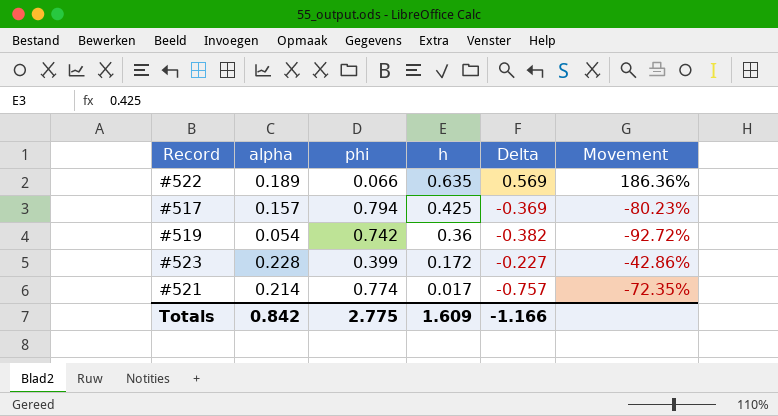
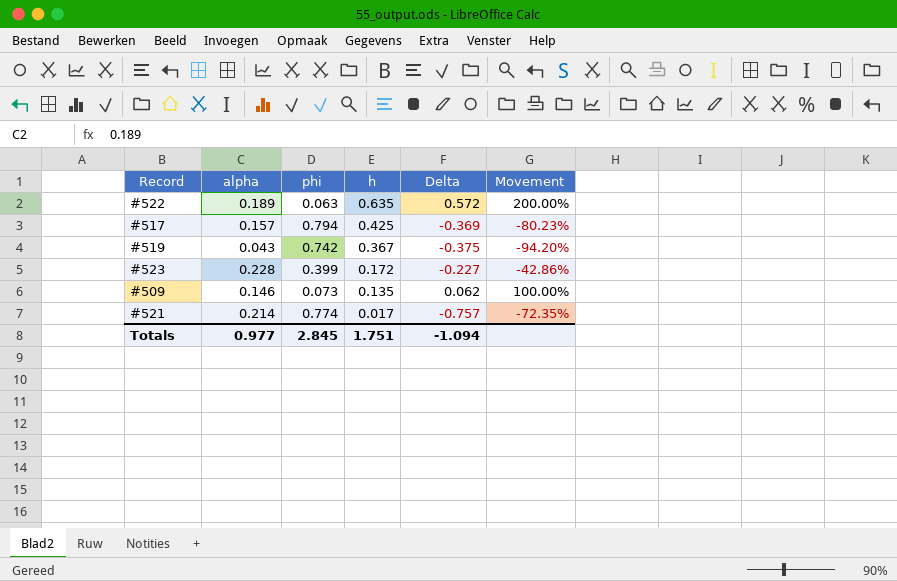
#522 | phi: 0.066 -> 0.063
#522 | Delta: 0.569 -> 0.572
#522 | Movement: 186.36% -> 200.00%
#519 | alpha: 0.054 -> 0.043
#519 | h: 0.36 -> 0.367
#519 | Delta: -0.382 -> -0.375
#519 | Movement: -92.72% -> -94.20%
row #509: none -> 0.146 | 0.073 | 0.135 | 0.062 | 100.00%
Totals | alpha: 0.842 -> 0.977
Totals | phi: 2.775 -> 2.845
Totals | h: 1.609 -> 1.751
Totals | Delta: -1.166 -> -1.094

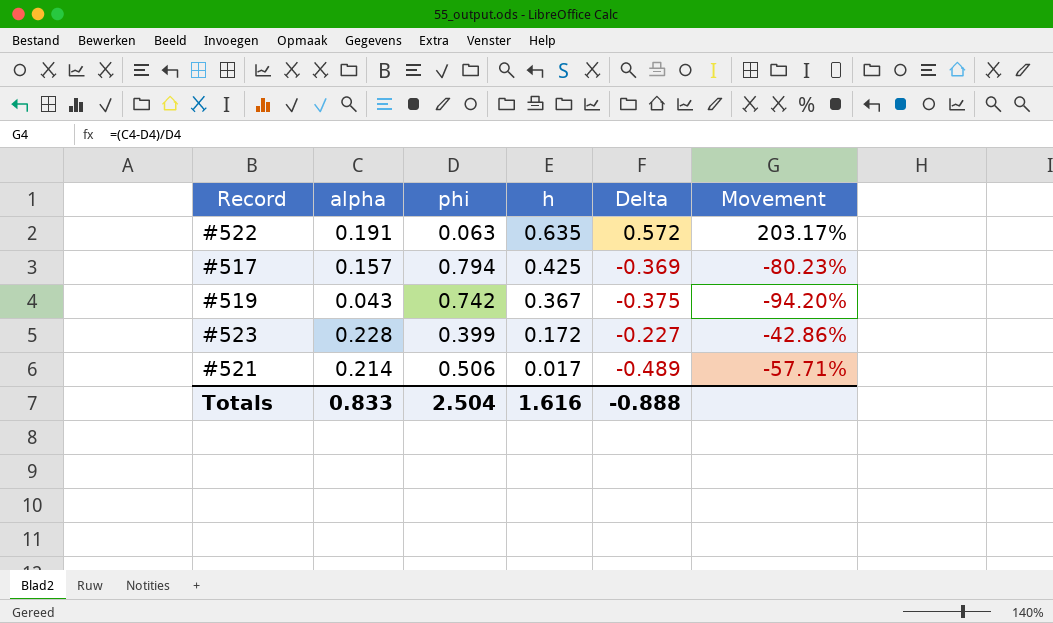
row #509: 0.146 | 0.073 | 0.135 | 0.062 | 100.00% -> none
#522 | alpha: 0.189 -> 0.191
#522 | Movement: 200.00% -> 203.17%
#521 | phi: 0.774 -> 0.506
#521 | Delta: -0.757 -> -0.489
#521 | Movement: -72.35% -> -57.71%
Totals | alpha: 0.977 -> 0.833
Totals | phi: 2.845 -> 2.504
Totals | h: 1.751 -> 1.616
Totals | Delta: -1.094 -> -0.888

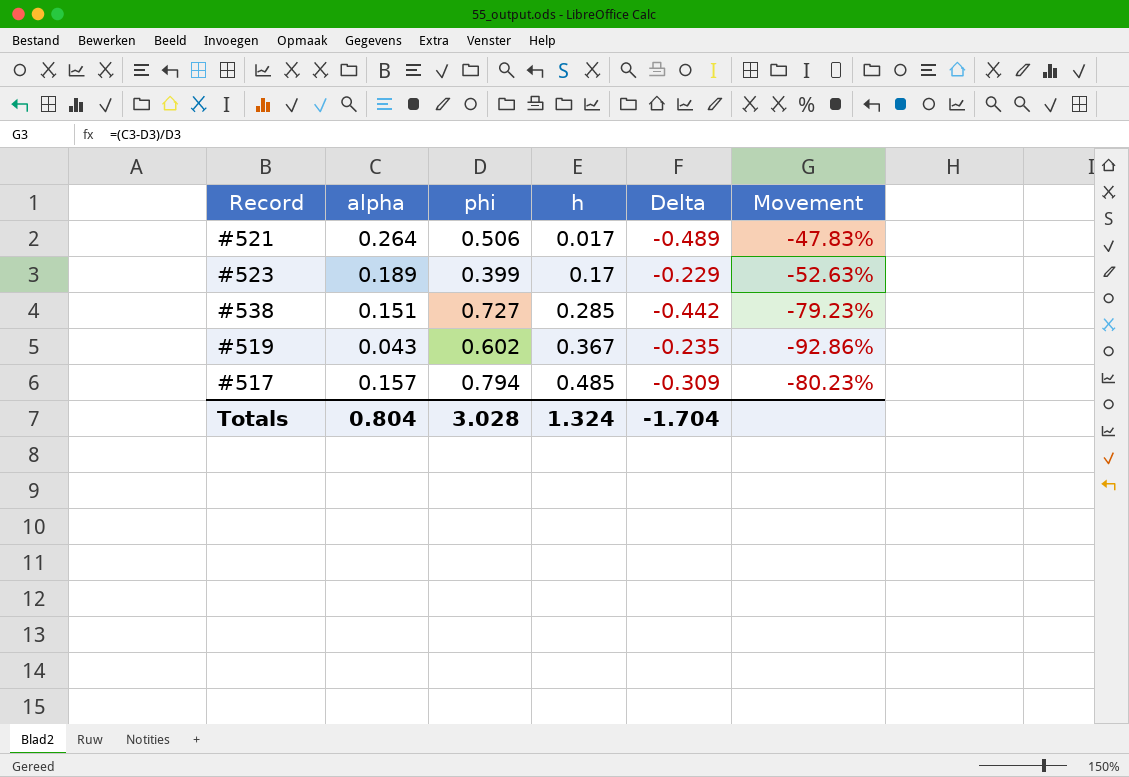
row order: h descending -> h ascending
row #522: 0.191 | 0.063 | 0.635 | 0.572 | 203.17% -> none
#521 | alpha: 0.214 -> 0.264
#521 | Movement: -57.71% -> -47.83%
#523 | alpha: 0.228 -> 0.189
#523 | h: 0.172 -> 0.17
#523 | Delta: -0.227 -> -0.229
#523 | Movement: -42.86% -> -52.63%
row #538: none -> 0.151 | 0.727 | 0.285 | -0.442 | -79.23%
#519 | phi: 0.742 -> 0.602
#519 | Delta: -0.375 -> -0.235
#519 | Movement: -94.20% -> -92.86%
#517 | h: 0.425 -> 0.485
#517 | Delta: -0.369 -> -0.309
Totals | alpha: 0.833 -> 0.804
Totals | phi: 2.504 -> 3.028
Totals | h: 1.616 -> 1.324
Totals | Delta: -0.888 -> -1.704

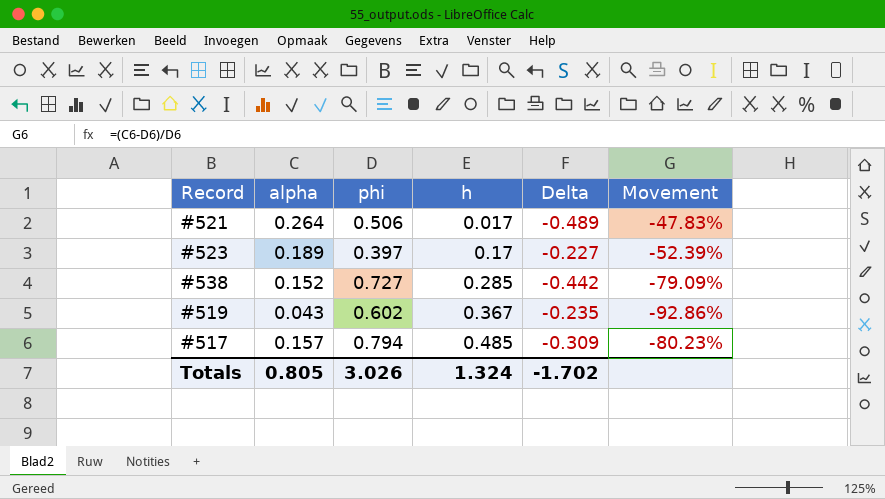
#523 | phi: 0.399 -> 0.397
#523 | Delta: -0.229 -> -0.227
#523 | Movement: -52.63% -> -52.39%
#538 | alpha: 0.151 -> 0.152
#538 | Movement: -79.23% -> -79.09%
Totals | alpha: 0.804 -> 0.805
Totals | phi: 3.028 -> 3.026
Totals | Delta: -1.704 -> -1.702

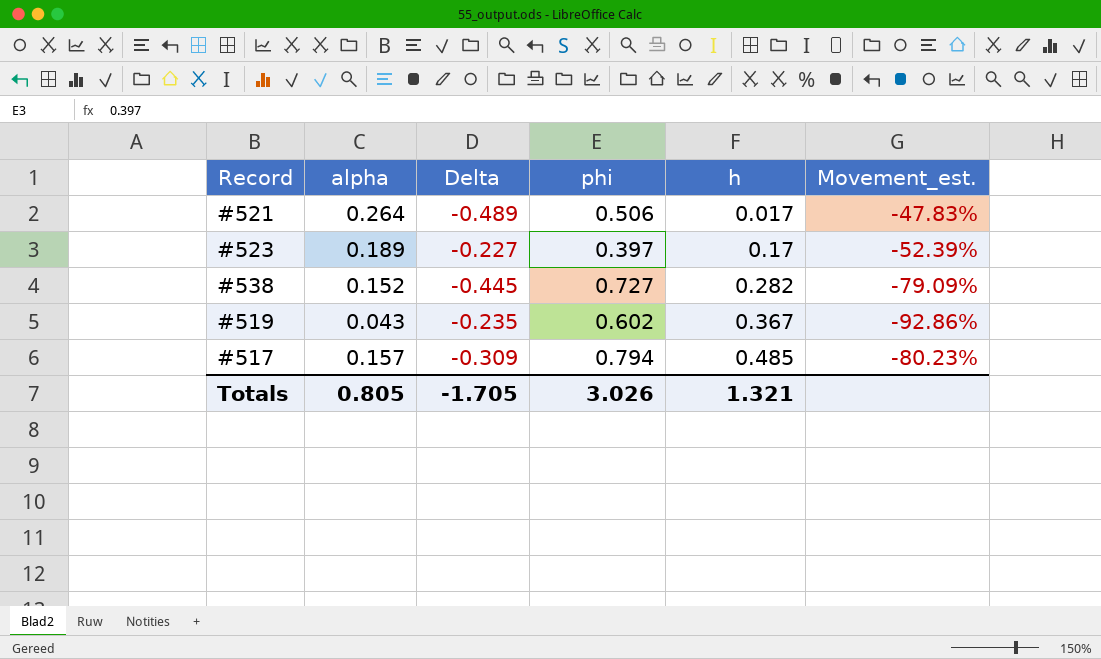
column Delta | position: 5 -> 3
column name: Movement -> Movement_est.
#538 | Delta: -0.442 -> -0.445
#538 | h: 0.285 -> 0.282
Totals | Delta: -1.702 -> -1.705
Totals | h: 1.324 -> 1.321

